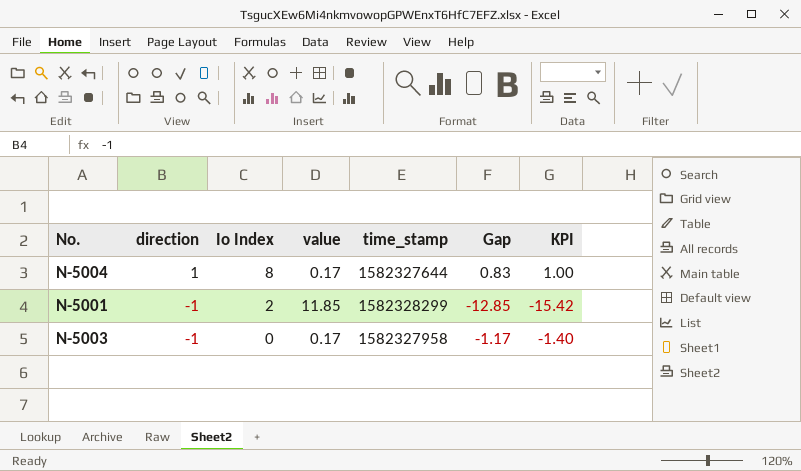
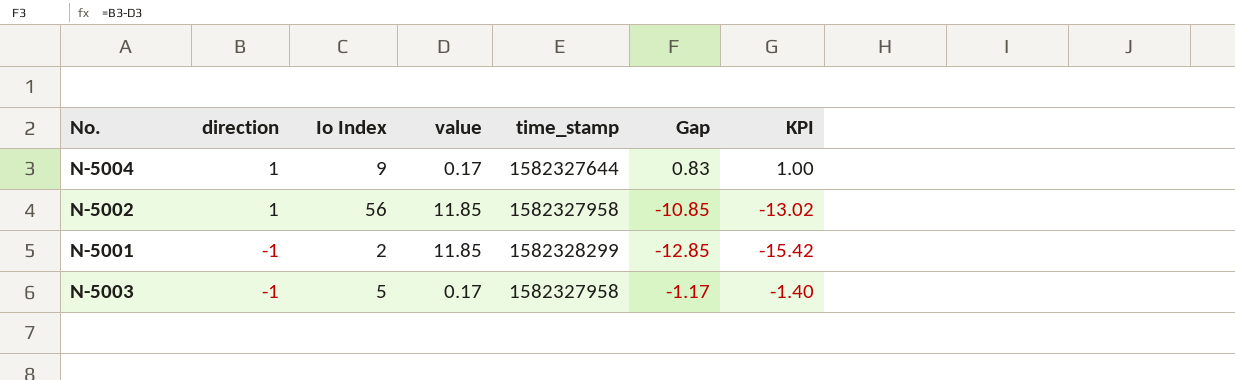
N-5004 | Io Index: 8 -> 9
row N-5002: none -> 1 | 56 | 11.85 | 1582327958 | -10.85 | -13.02
N-5003 | Io Index: 0 -> 5

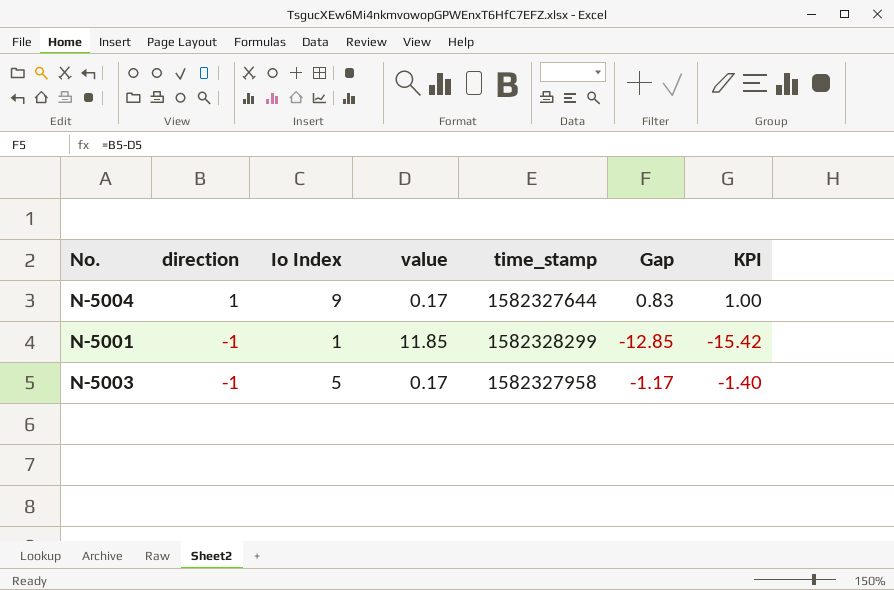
row N-5002: 1 | 56 | 11.85 | 1582327958 | -10.85 | -13.02 -> none
N-5001 | Io Index: 2 -> 1

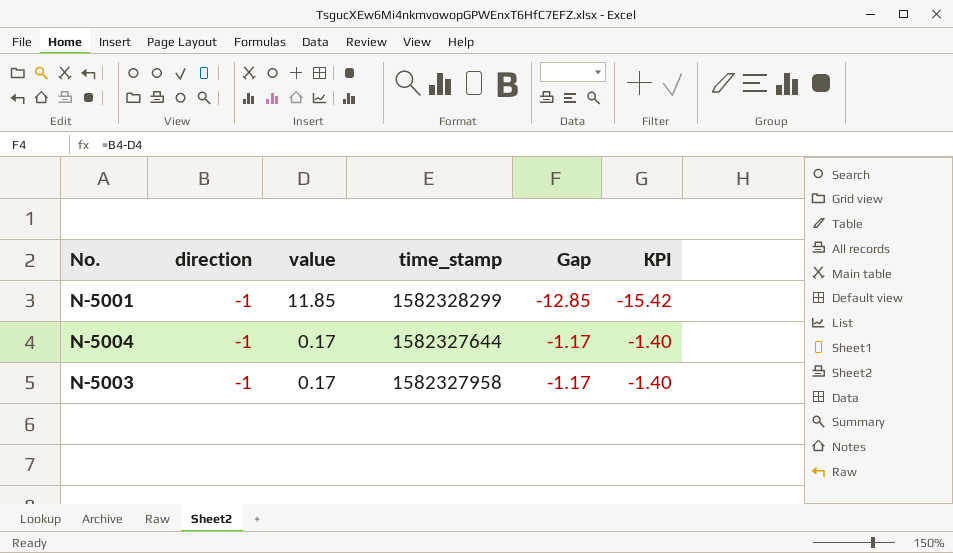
row order: direction descending -> value descending
column Io Index | position: 3 -> none
N-5004 | direction: 1 -> -1
N-5004 | Gap: 0.83 -> -1.17
N-5004 | KPI: 1.00 -> -1.40

